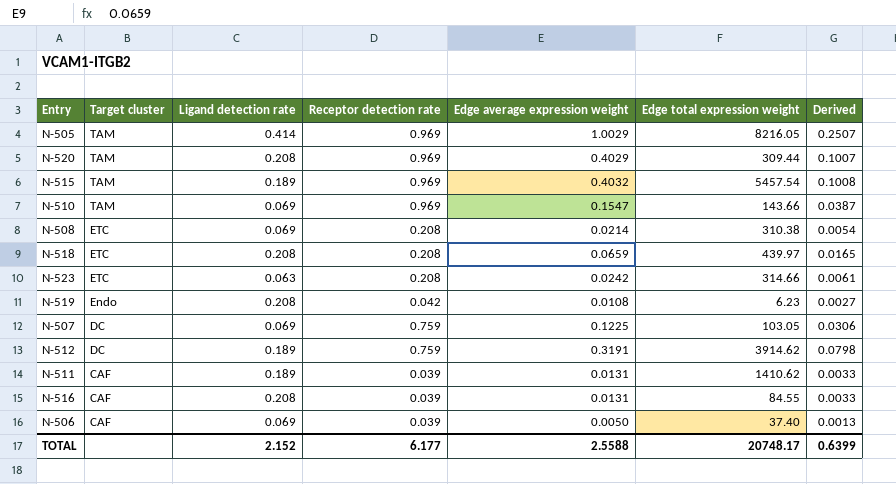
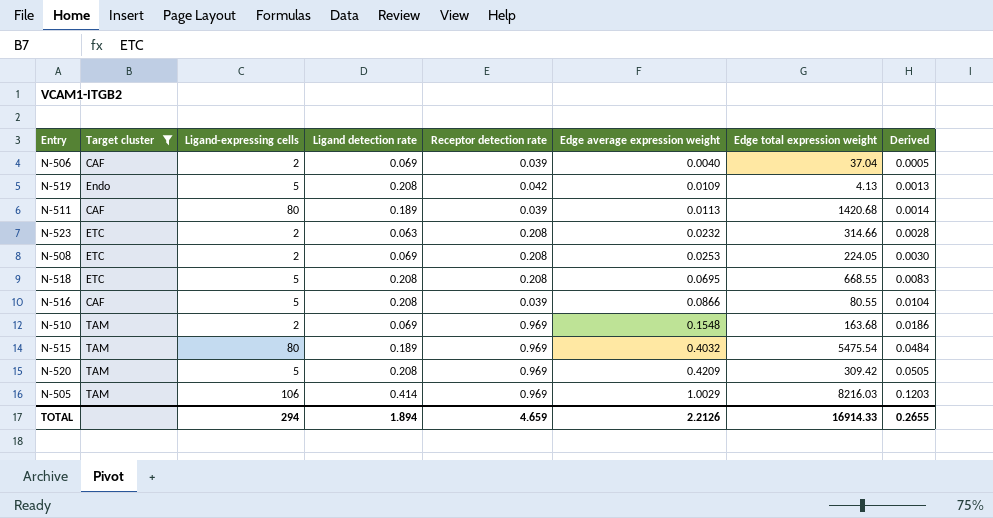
filter: none -> Target cluster != DC
row order: Target cluster descending -> Edge average expression weight ascending
column Ligand-expressing cells | position: none -> 3
column Derived | formula: [Edge average expression weight] * 0.25 -> [Edge average expression weight] * 0.12
N-506 | Edge average expression weight: 0.0050 -> 0.0040
N-506 | Edge total expression weight: 37.40 -> 37.04
N-519 | Edge average expression weight: 0.0108 -> 0.0109
N-519 | Edge total expression weight: 6.23 -> 4.13
N-511 | Edge average expression weight: 0.0131 -> 0.0113
N-511 | Edge total expression weight: 1410.62 -> 1420.68
N-523 | Edge average expression weight: 0.0242 -> 0.0232
N-508 | Edge average expression weight: 0.0214 -> 0.0253
N-508 | Edge total expression weight: 310.38 -> 224.05
N-518 | Edge average expression weight: 0.0659 -> 0.0695
N-518 | Edge total expression weight: 439.97 -> 668.55
N-516 | Edge average expression weight: 0.0131 -> 0.0866
N-516 | Edge total expression weight: 84.55 -> 80.55
N-510 | Edge average expression weight: 0.1547 -> 0.1548
N-510 | Edge total expression weight: 143.66 -> 163.68
N-515 | Edge total expression weight: 5457.54 -> 5475.54
N-520 | Edge average expression weight: 0.4029 -> 0.4209
N-520 | Edge total expression weight: 309.44 -> 309.42
N-505 | Edge total expression weight: 8216.05 -> 8216.03
TOTAL | Ligand detection rate: 2.152 -> 1.894
TOTAL | Receptor detection rate: 6.177 -> 4.659
TOTAL | Edge average expression weight: 2.5588 -> 2.2126
TOTAL | Edge total expression weight: 20748.17 -> 16914.33
TOTAL | Derived: 0.6399 -> 0.2655

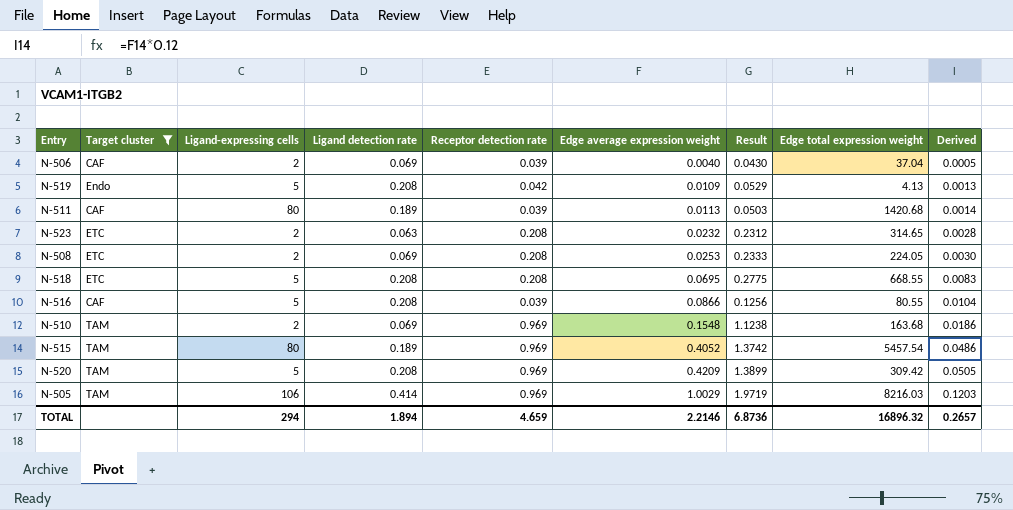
column Result | formula: none -> [Receptor detection rate] + [Edge average expression weight]
N-523 | Edge total expression weight: 314.66 -> 314.65
N-515 | Edge average expression weight: 0.4032 -> 0.4052
N-515 | Edge total expression weight: 5475.54 -> 5457.54
N-515 | Derived: 0.0484 -> 0.0486
TOTAL | Edge average expression weight: 2.2126 -> 2.2146
TOTAL | Edge total expression weight: 16914.33 -> 16896.32
TOTAL | Derived: 0.2655 -> 0.2657

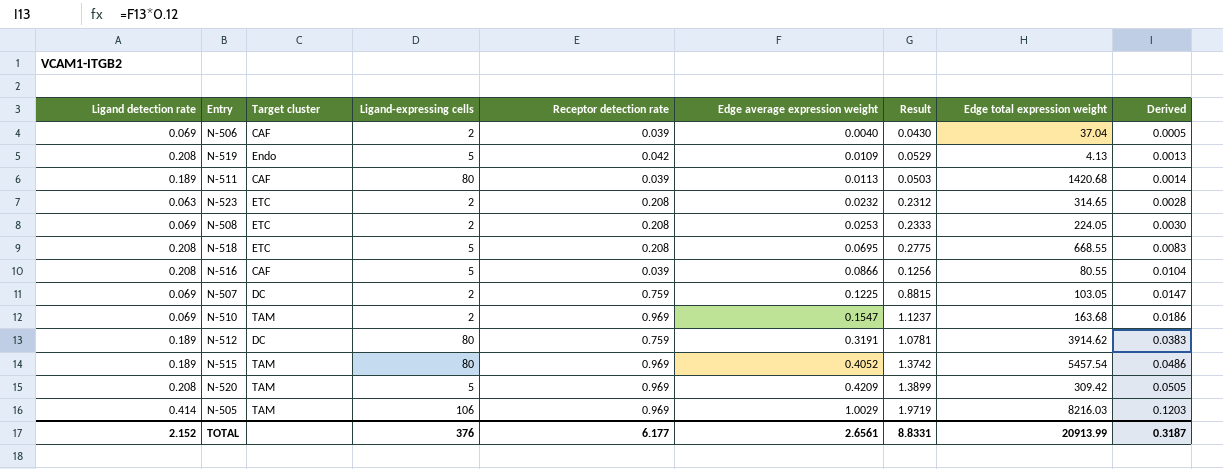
filter: Target cluster != DC -> none
column Ligand detection rate | position: 4 -> 1
N-510 | Edge average expression weight: 0.1548 -> 0.1547
N-510 | Result: 1.1238 -> 1.1237
TOTAL | Ligand detection rate: 1.894 -> 2.152
TOTAL | Ligand-expressing cells: 294 -> 376
TOTAL | Receptor detection rate: 4.659 -> 6.177
TOTAL | Edge average expression weight: 2.2146 -> 2.6561
TOTAL | Result: 6.8736 -> 8.8331
TOTAL | Edge total expression weight: 16896.32 -> 20913.99
TOTAL | Derived: 0.2657 -> 0.3187

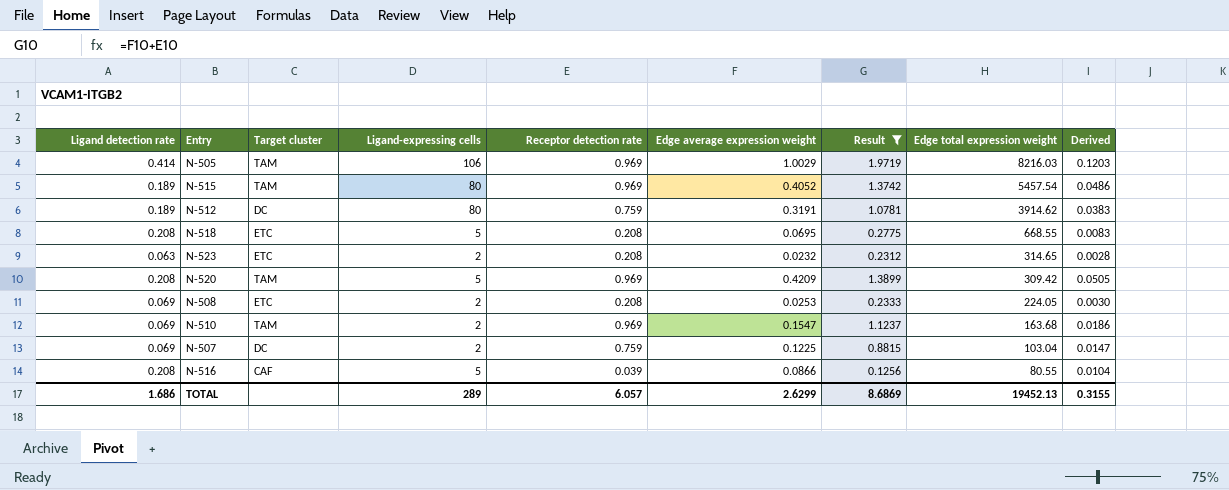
filter: none -> Result >= 0.1256
row order: Edge average expression weight ascending -> Edge total expression weight descending
N-507 | Edge total expression weight: 103.05 -> 103.04
TOTAL | Ligand detection rate: 2.152 -> 1.686
TOTAL | Ligand-expressing cells: 376 -> 289
TOTAL | Receptor detection rate: 6.177 -> 6.057
TOTAL | Edge average expression weight: 2.6561 -> 2.6299
TOTAL | Result: 8.8331 -> 8.6869
TOTAL | Edge total expression weight: 20913.99 -> 19452.13
TOTAL | Derived: 0.3187 -> 0.3155

